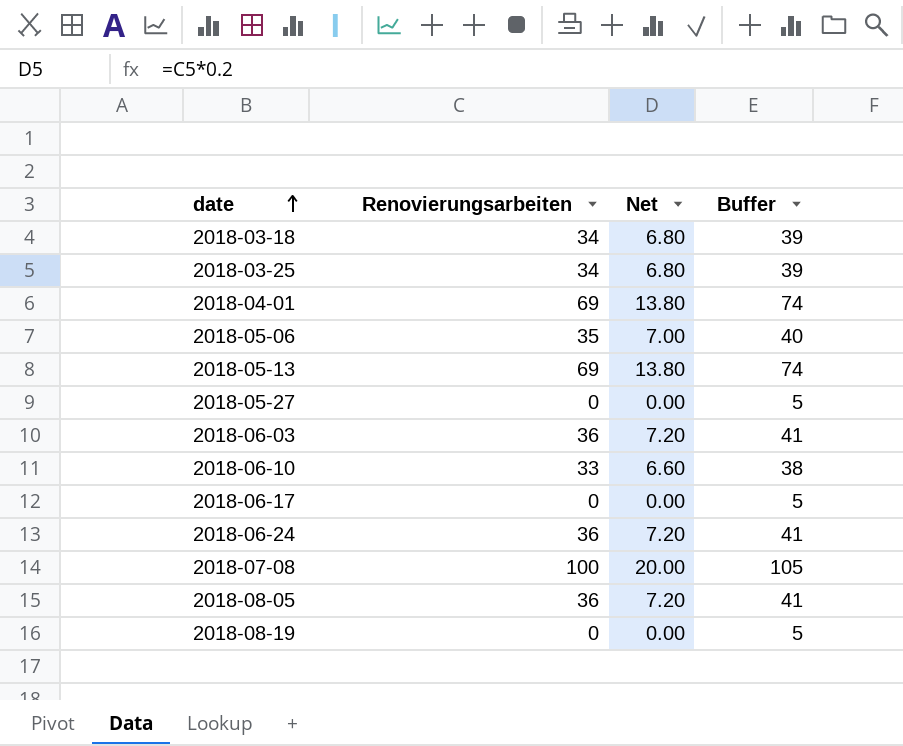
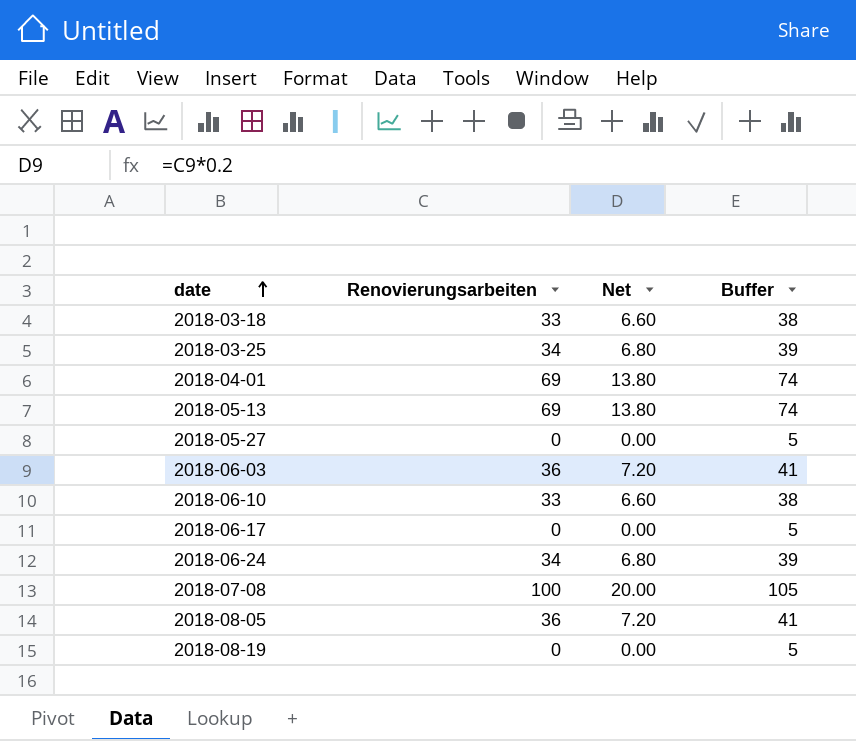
row 2018-05-06: 35 | 7.00 | 40 -> none
2018-03-18 | Renovierungsarbeiten: 34 -> 33
2018-03-18 | Net: 6.80 -> 6.60
2018-03-18 | Buffer: 39 -> 38
2018-06-24 | Renovierungsarbeiten: 36 -> 34
2018-06-24 | Net: 7.20 -> 6.80
2018-06-24 | Buffer: 41 -> 39

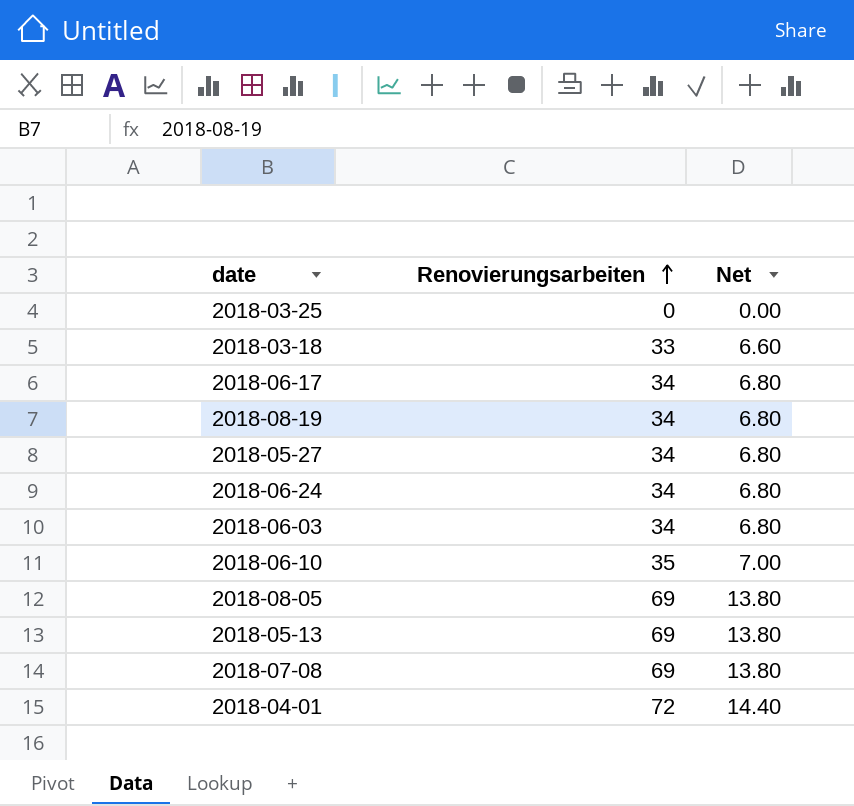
row order: date ascending -> Renovierungsarbeiten ascending
column Buffer | formula: [Renovierungsarbeiten] + 5 -> none
2018-03-25 | Renovierungsarbeiten: 34 -> 0
2018-03-25 | Net: 6.80 -> 0.00
2018-06-17 | Renovierungsarbeiten: 0 -> 34
2018-06-17 | Net: 0.00 -> 6.80
2018-08-19 | Renovierungsarbeiten: 0 -> 34
2018-08-19 | Net: 0.00 -> 6.80
2018-05-27 | Renovierungsarbeiten: 0 -> 34
2018-05-27 | Net: 0.00 -> 6.80
2018-06-03 | Renovierungsarbeiten: 36 -> 34
2018-06-03 | Net: 7.20 -> 6.80
2018-06-10 | Renovierungsarbeiten: 33 -> 35
2018-06-10 | Net: 6.60 -> 7.00
2018-08-05 | Renovierungsarbeiten: 36 -> 69
2018-08-05 | Net: 7.20 -> 13.80
2018-07-08 | Renovierungsarbeiten: 100 -> 69
2018-07-08 | Net: 20.00 -> 13.80
2018-04-01 | Renovierungsarbeiten: 69 -> 72
2018-04-01 | Net: 13.80 -> 14.40

